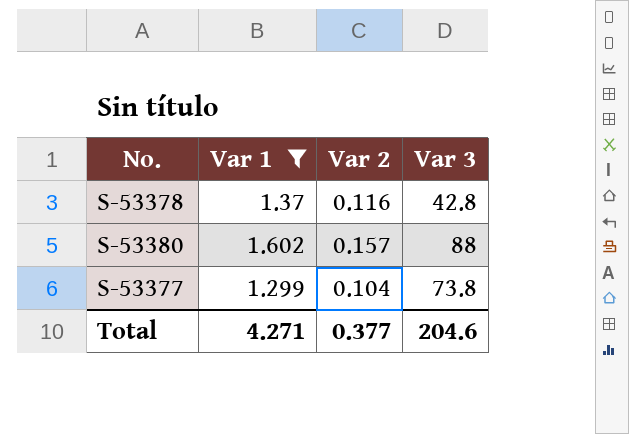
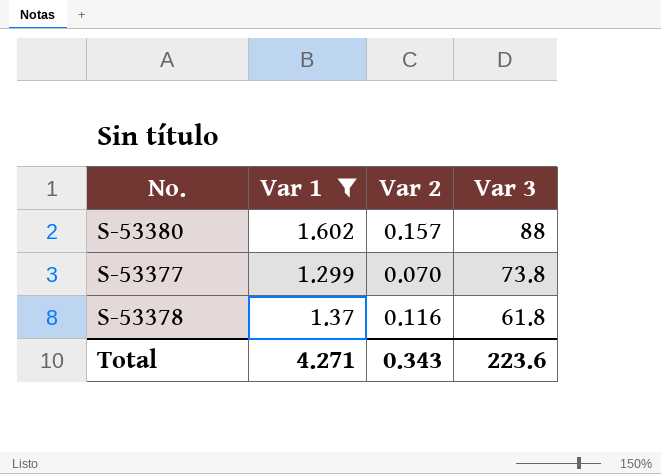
row order: none -> Var 3 descending
S-53377 | Var 2: 0.104 -> 0.070
S-53378 | Var 3: 42.8 -> 61.8
Total | Var 2: 0.377 -> 0.343
Total | Var 3: 204.6 -> 223.6

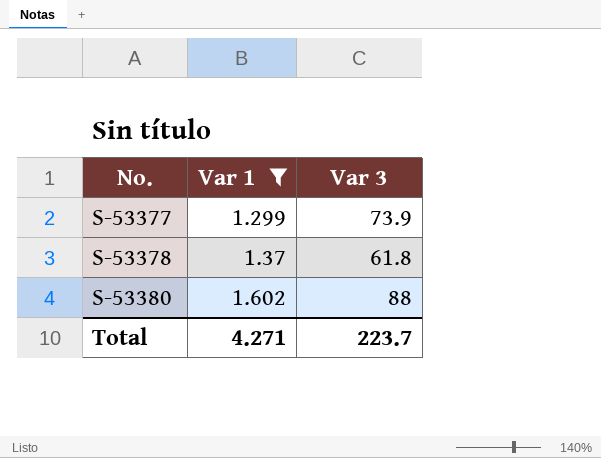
row order: Var 3 descending -> No. ascending
column Var 2 | position: 3 -> none
S-53377 | Var 3: 73.8 -> 73.9
Total | Var 3: 223.6 -> 223.7

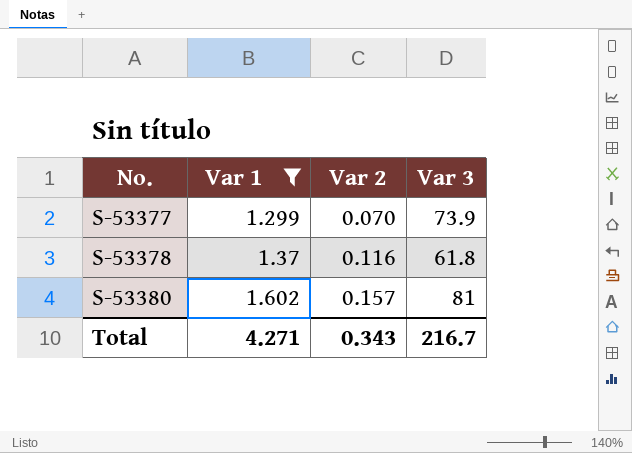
column Var 2 | position: none -> 3
S-53380 | Var 3: 88 -> 81
Total | Var 3: 223.7 -> 216.7

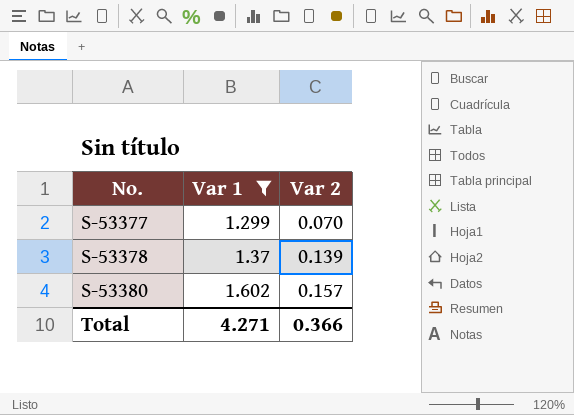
column Var 3 | position: 4 -> none
S-53378 | Var 2: 0.116 -> 0.139
Total | Var 2: 0.343 -> 0.366

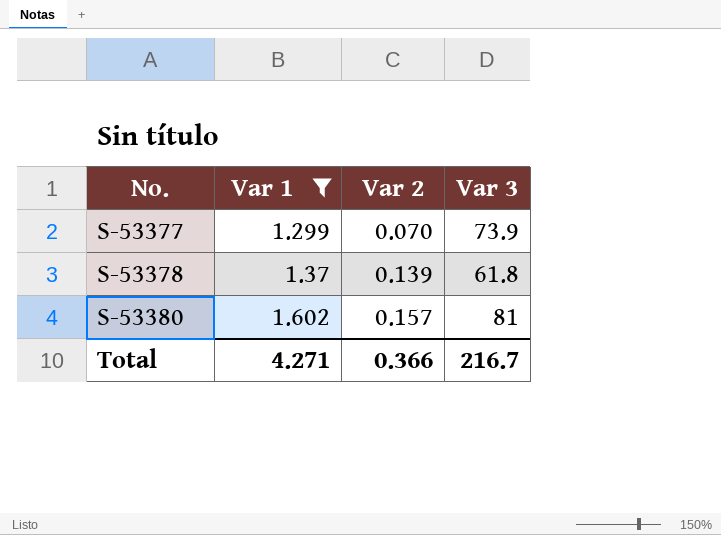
column Var 3 | position: none -> 4

